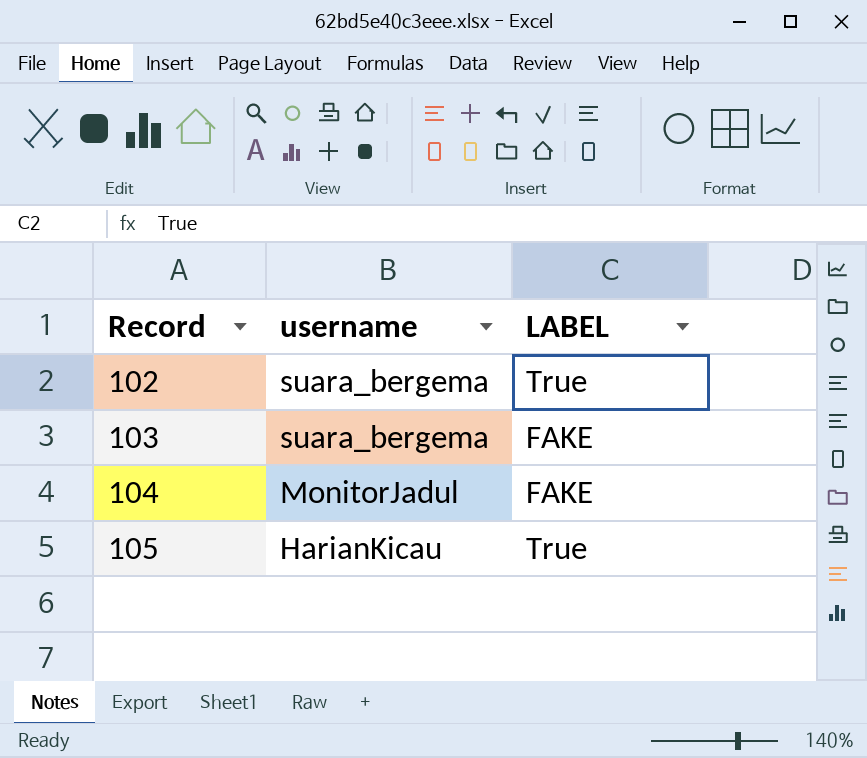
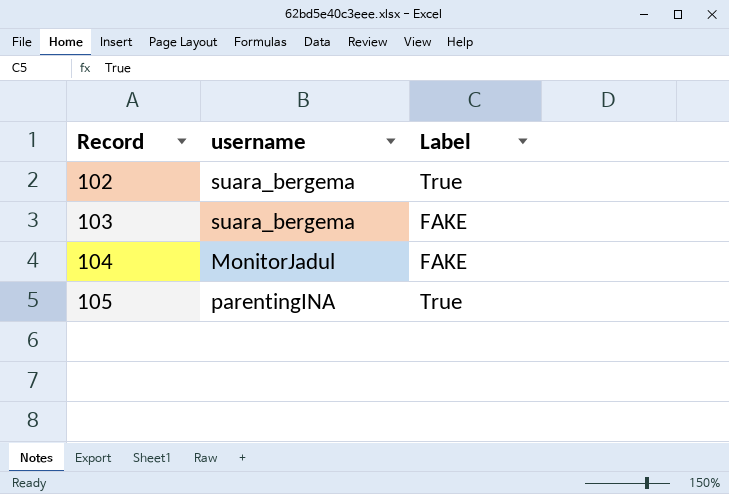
column name: LABEL -> Label
105 | username: HarianKicau -> parentingINA

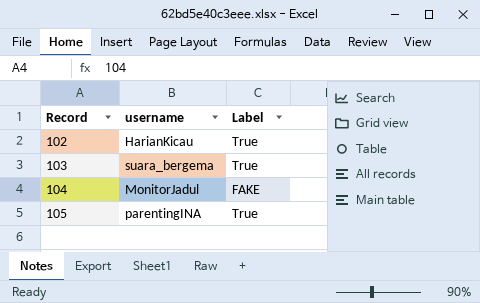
102 | username: suara_bergema -> HarianKicau
103 | Label: FAKE -> True

